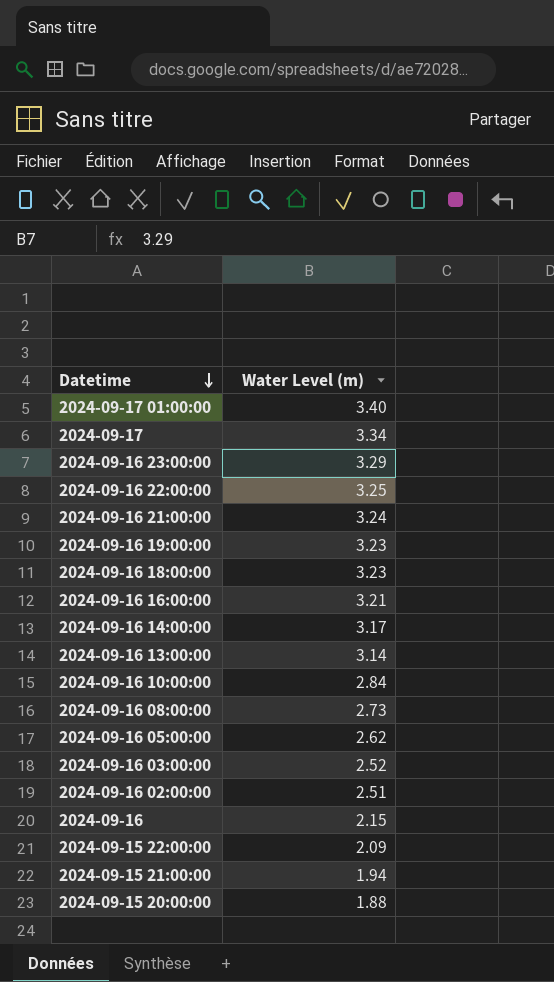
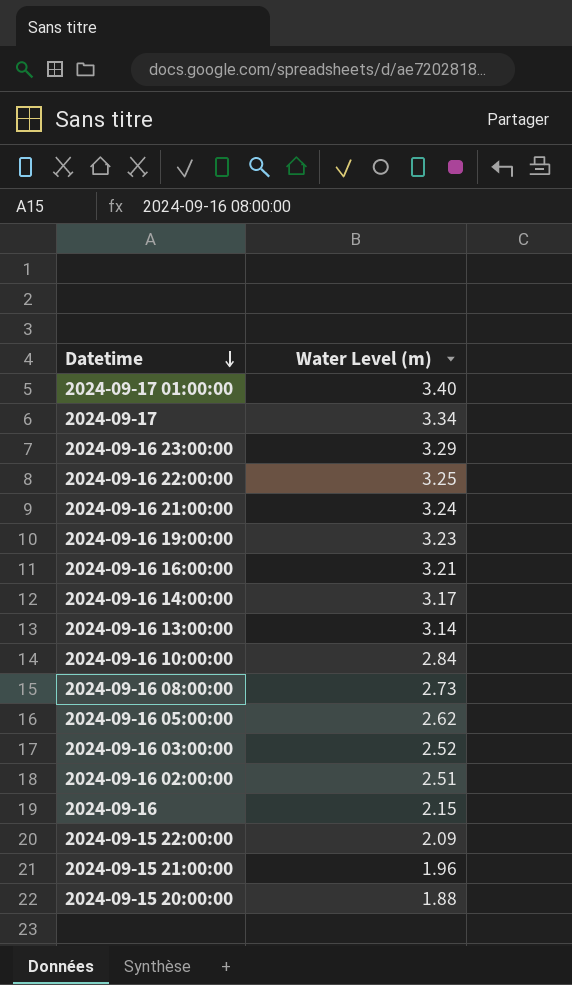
row 2024-09-16 18:00:00: 3.23 -> none
2024-09-15 21:00:00 | Water Level (m): 1.94 -> 1.96

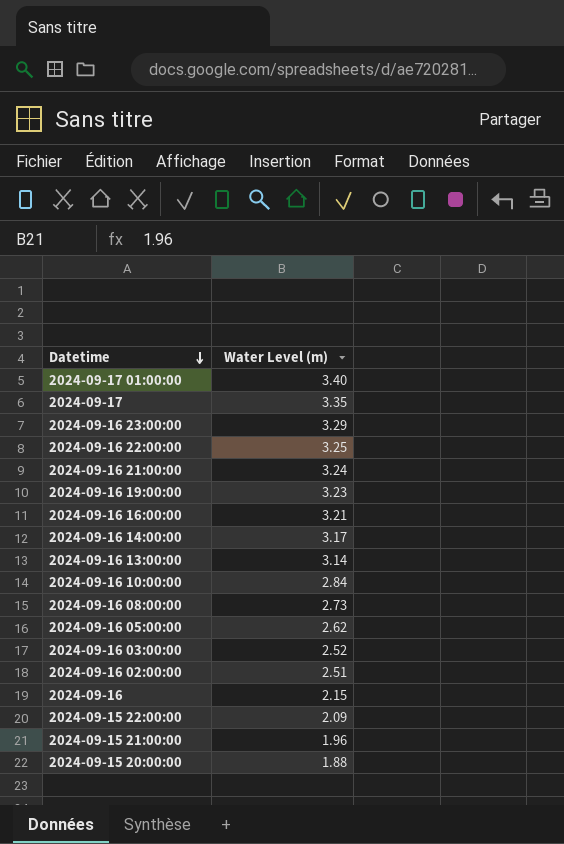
2024-09-17 | Water Level (m): 3.34 -> 3.35

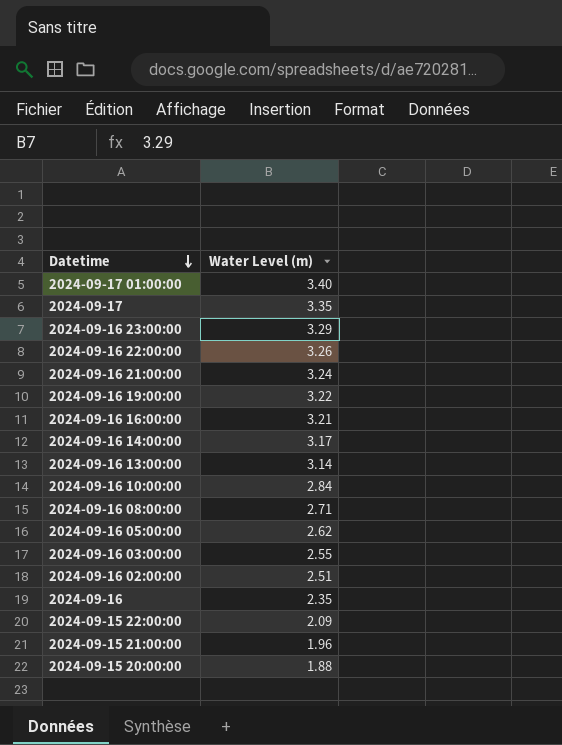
2024-09-16 22:00:00 | Water Level (m): 3.25 -> 3.26
2024-09-16 19:00:00 | Water Level (m): 3.23 -> 3.22
2024-09-16 08:00:00 | Water Level (m): 2.73 -> 2.71
2024-09-16 03:00:00 | Water Level (m): 2.52 -> 2.55
2024-09-16 | Water Level (m): 2.15 -> 2.35

